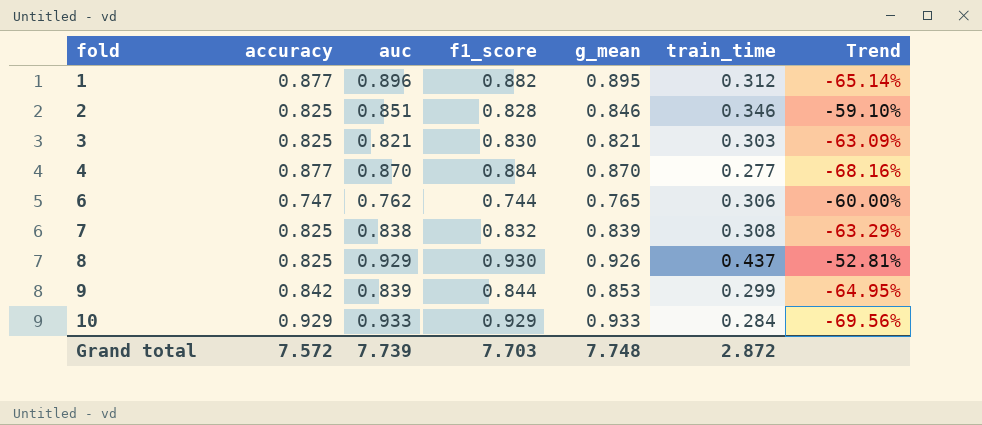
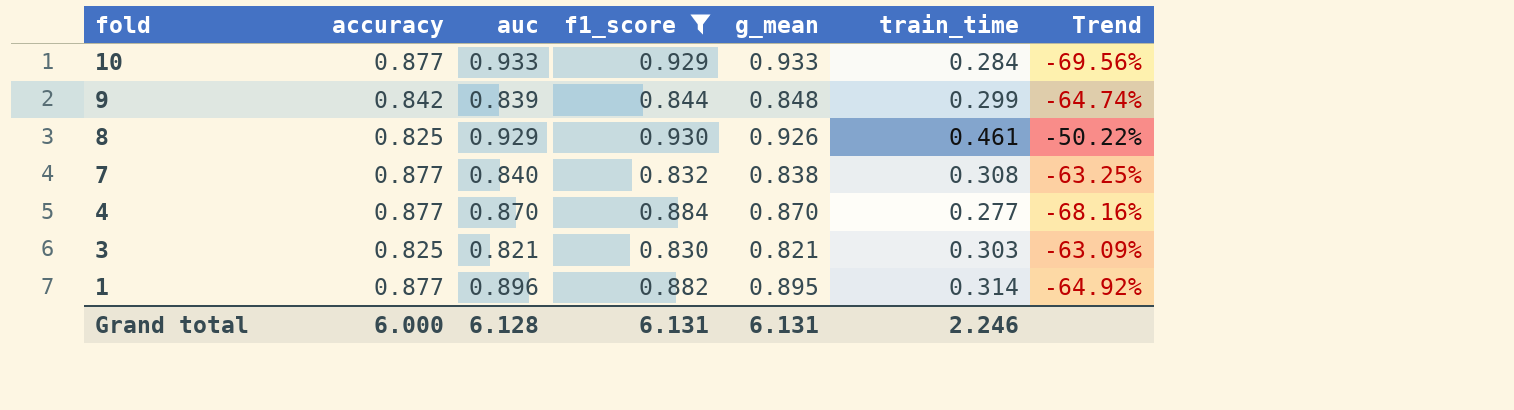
filter: none -> f1_score >= 0.830
row order: fold ascending -> fold descending
10 | accuracy: 0.929 -> 0.877
9 | g_mean: 0.853 -> 0.848
9 | Trend: -64.95% -> -64.74%
8 | train_time: 0.437 -> 0.461
8 | Trend: -52.81% -> -50.22%
7 | accuracy: 0.825 -> 0.877
7 | auc: 0.838 -> 0.840
7 | g_mean: 0.839 -> 0.838
7 | Trend: -63.29% -> -63.25%
1 | train_time: 0.312 -> 0.314
1 | Trend: -65.14% -> -64.92%
Grand total | accuracy: 7.572 -> 6.000
Grand total | auc: 7.739 -> 6.128
Grand total | f1_score: 7.703 -> 6.131
Grand total | g_mean: 7.748 -> 6.131
Grand total | train_time: 2.872 -> 2.246

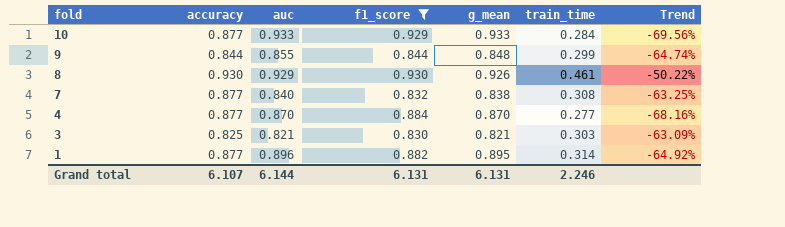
9 | accuracy: 0.842 -> 0.844
9 | auc: 0.839 -> 0.855
8 | accuracy: 0.825 -> 0.930
Grand total | accuracy: 6.000 -> 6.107
Grand total | auc: 6.128 -> 6.144

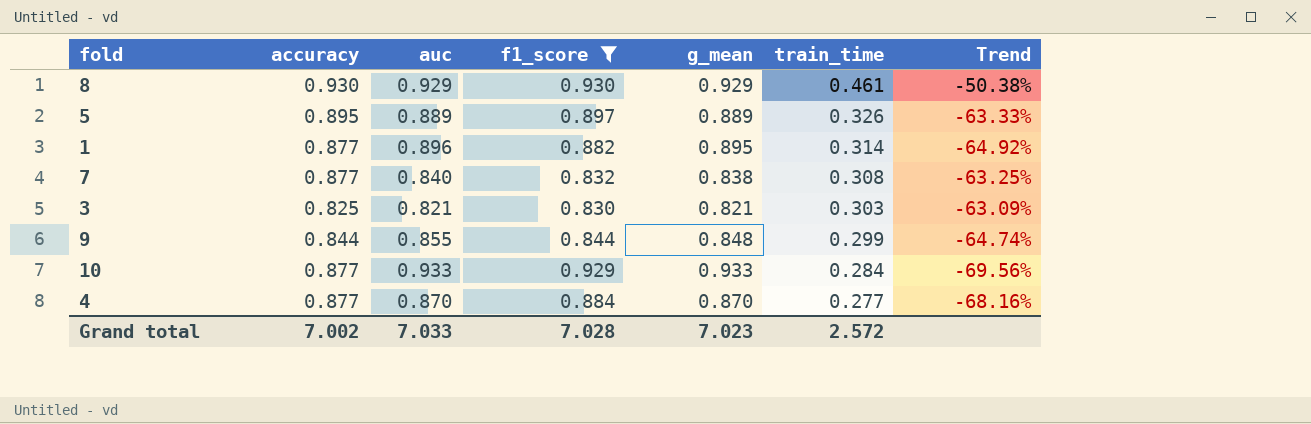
row order: fold descending -> train_time descending
8 | g_mean: 0.926 -> 0.929
8 | Trend: -50.22% -> -50.38%
row 5: none -> 0.895 | 0.889 | 0.897 | 0.889 | 0.326 | -63.33%
Grand total | accuracy: 6.107 -> 7.002
Grand total | auc: 6.144 -> 7.033
Grand total | f1_score: 6.131 -> 7.028
Grand total | g_mean: 6.131 -> 7.023
Grand total | train_time: 2.246 -> 2.572

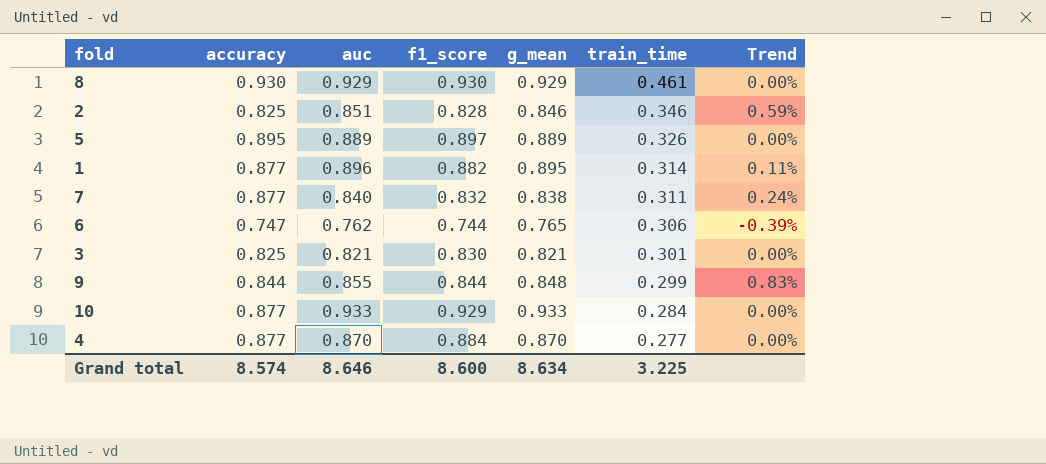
filter: f1_score >= 0.830 -> none
column Trend | formula: ([train_time] - [g_mean]) / [g_mean] -> ([auc] - [g_mean]) / [g_mean]
7 | train_time: 0.308 -> 0.311
3 | train_time: 0.303 -> 0.301
Grand total | accuracy: 7.002 -> 8.574
Grand total | auc: 7.033 -> 8.646
Grand total | f1_score: 7.028 -> 8.600
Grand total | g_mean: 7.023 -> 8.634
Grand total | train_time: 2.572 -> 3.225

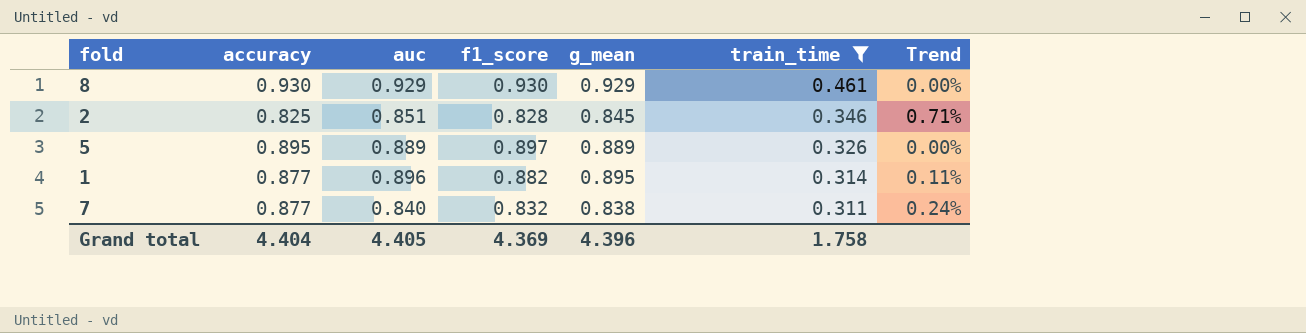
filter: none -> train_time >= 0.311
2 | g_mean: 0.846 -> 0.845
2 | Trend: 0.59% -> 0.71%
Grand total | accuracy: 8.574 -> 4.404
Grand total | auc: 8.646 -> 4.405
Grand total | f1_score: 8.600 -> 4.369
Grand total | g_mean: 8.634 -> 4.396
Grand total | train_time: 3.225 -> 1.758

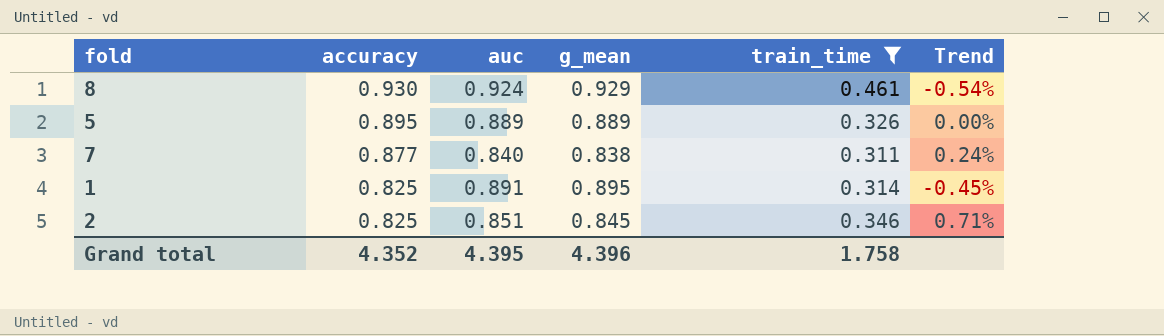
row order: train_time descending -> accuracy descending
column f1_score | position: 4 -> none
8 | auc: 0.929 -> 0.924
8 | Trend: 0.00% -> -0.54%
1 | accuracy: 0.877 -> 0.825
1 | auc: 0.896 -> 0.891
1 | Trend: 0.11% -> -0.45%
Grand total | accuracy: 4.404 -> 4.352
Grand total | auc: 4.405 -> 4.395

